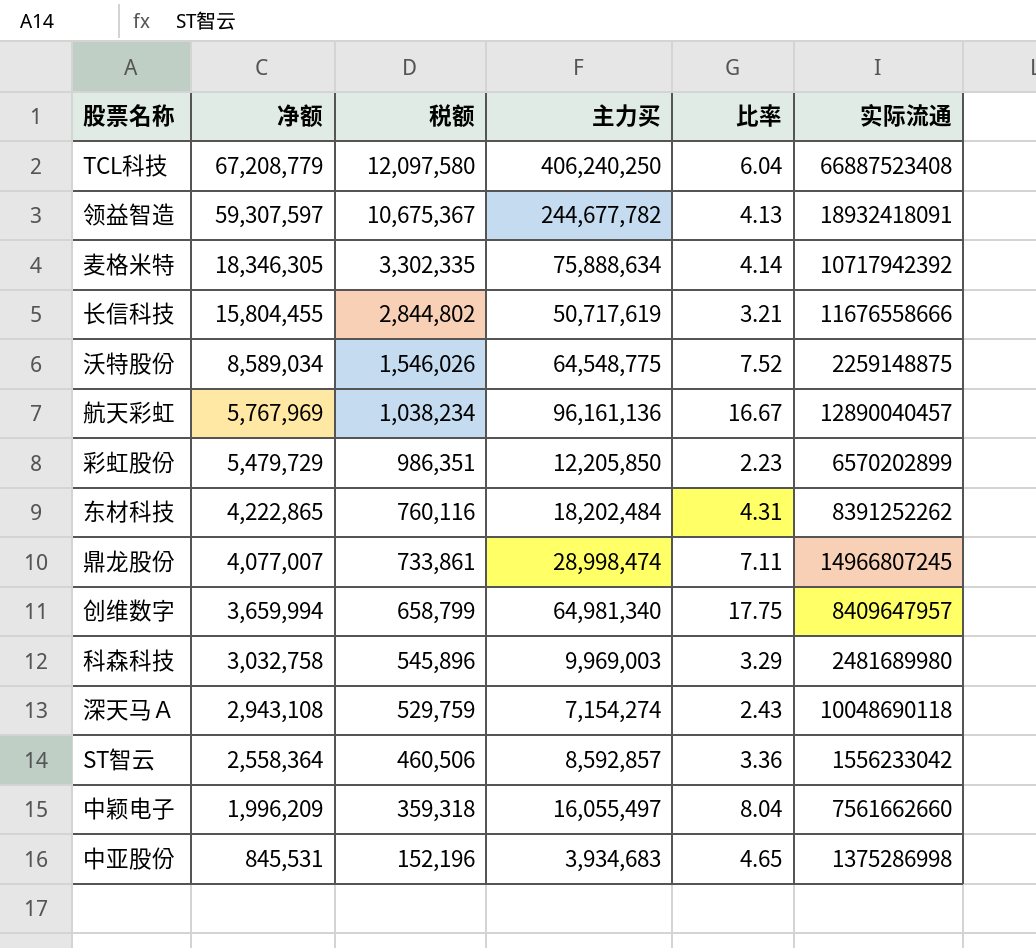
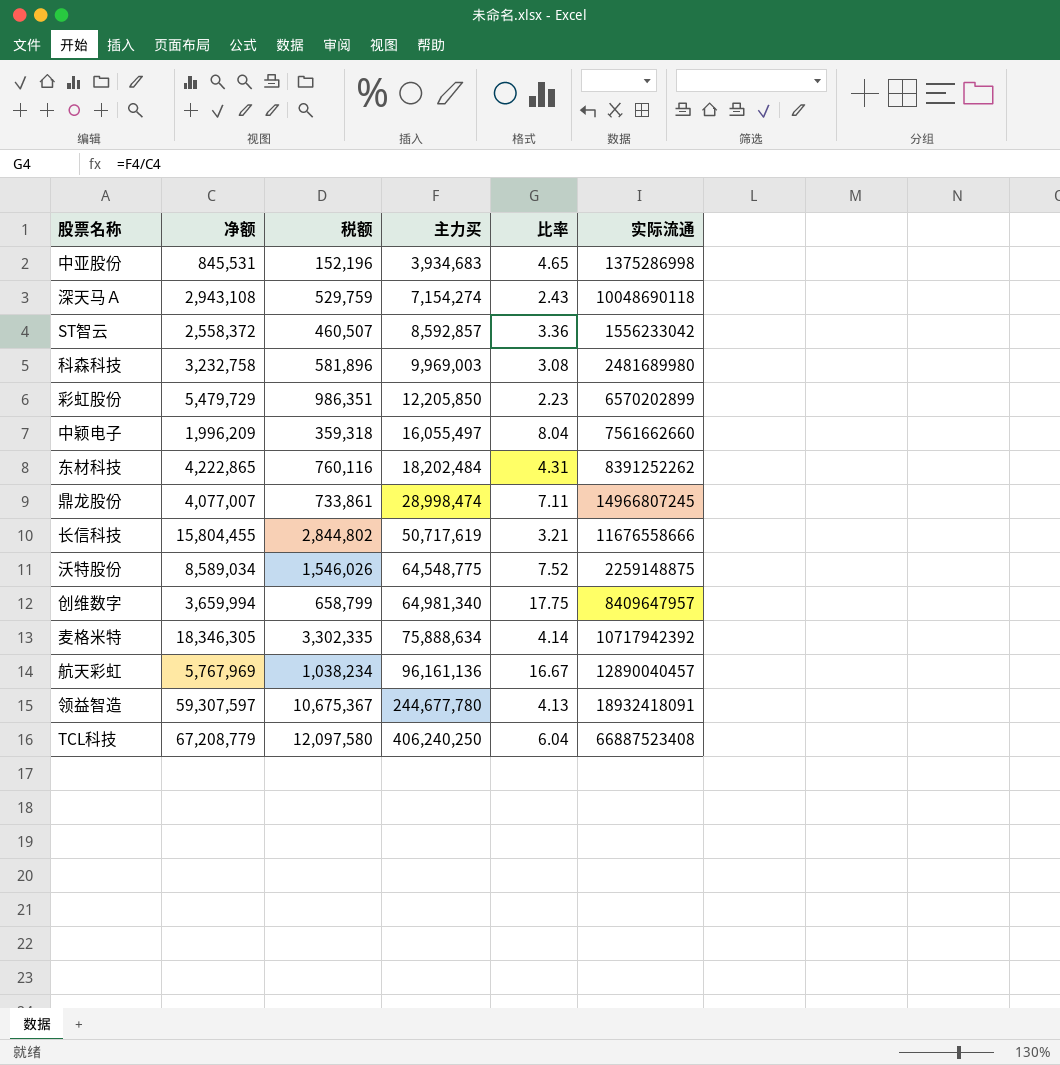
row order: 净额 descending -> 主力买 ascending
ST智云 | 净额: 2,558,364 -> 2,558,372
ST智云 | 税额: 460,506 -> 460,507
科森科技 | 净额: 3,032,758 -> 3,232,758
科森科技 | 税额: 545,896 -> 581,896
科森科技 | 比率: 3.29 -> 3.08
领益智造 | 主力买: 244,677,782 -> 244,677,780

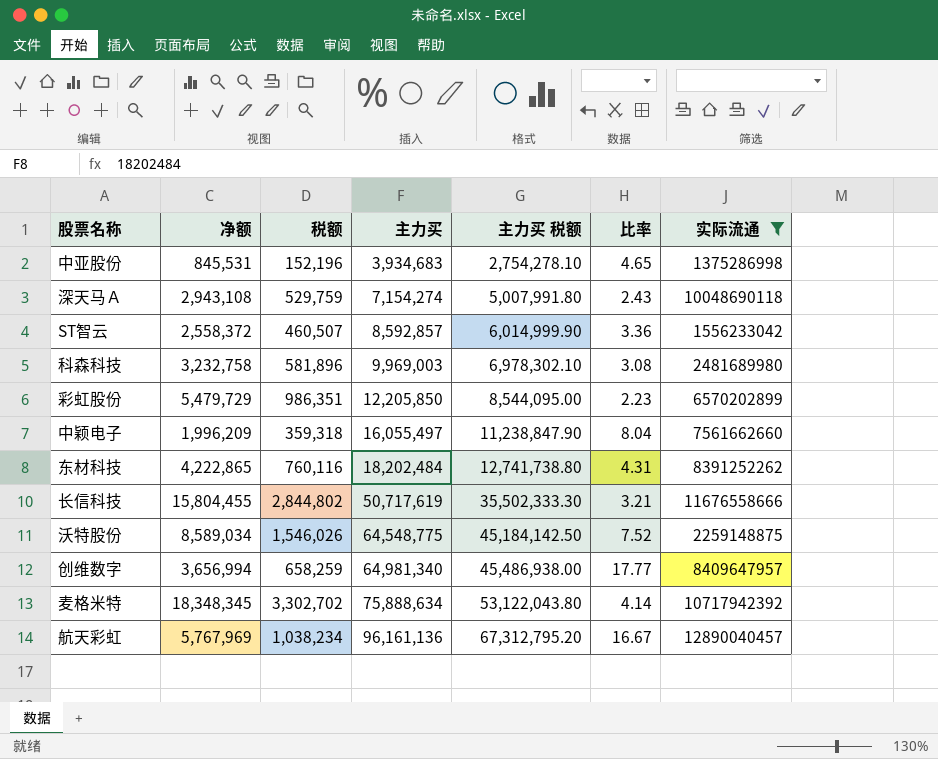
filter: none -> 实际流通 <= 12890040457
column 主力买 税额 | formula: none -> [主力买] * 0.7
创维数字 | 净额: 3,659,994 -> 3,656,994
创维数字 | 税额: 658,799 -> 658,259
创维数字 | 比率: 17.75 -> 17.77
麦格米特 | 净额: 18,346,305 -> 18,348,345
麦格米特 | 税额: 3,302,335 -> 3,302,702

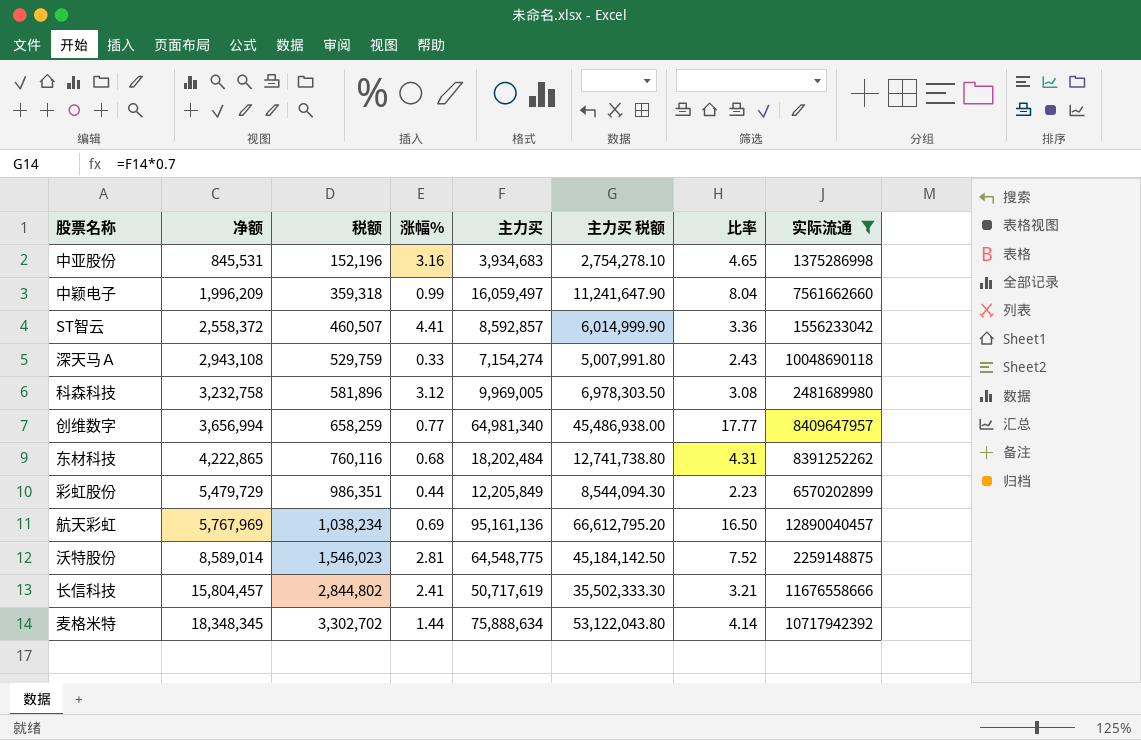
row order: 主力买 ascending -> 净额 ascending
column 涨幅% | position: none -> 4
中颖电子 | 主力买: 16,055,497 -> 16,059,497
中颖电子 | 主力买 税额: 11,238,847.90 -> 11,241,647.90
科森科技 | 主力买: 9,969,003 -> 9,969,005
科森科技 | 主力买 税额: 6,978,302.10 -> 6,978,303.50
彩虹股份 | 主力买: 12,205,850 -> 12,205,849
彩虹股份 | 主力买 税额: 8,544,095.00 -> 8,544,094.30
航天彩虹 | 主力买: 96,161,136 -> 95,161,136
航天彩虹 | 主力买 税额: 67,312,795.20 -> 66,612,795.20
航天彩虹 | 比率: 16.67 -> 16.50
沃特股份 | 净额: 8,589,034 -> 8,589,014
沃特股份 | 税额: 1,546,026 -> 1,546,023
长信科技 | 净额: 15,804,455 -> 15,804,457

